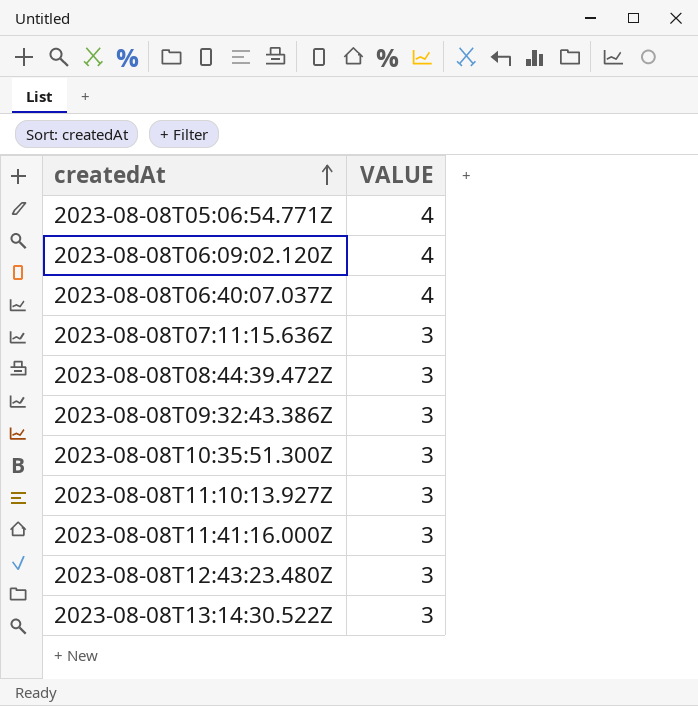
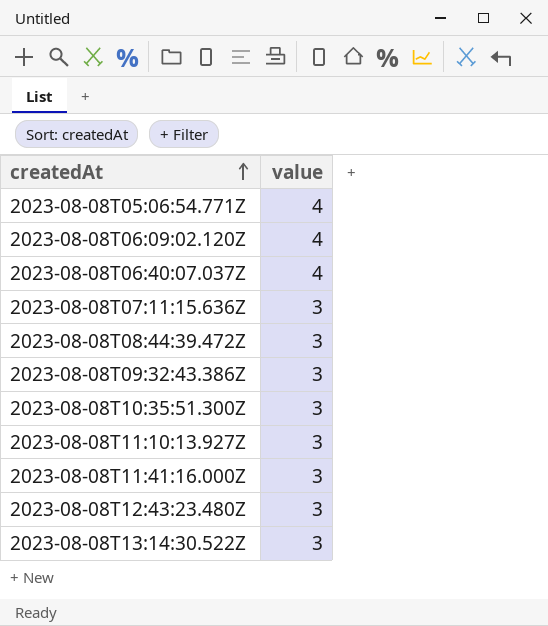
column name: VALUE -> value

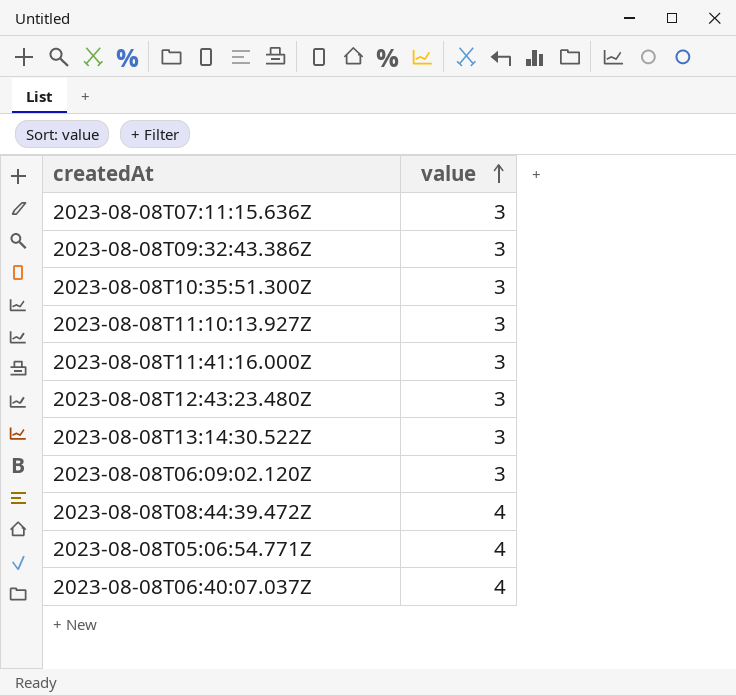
row order: createdAt ascending -> value ascending
2023-08-08T06:09:02.120Z | value: 4 -> 3
2023-08-08T08:44:39.472Z | value: 3 -> 4

